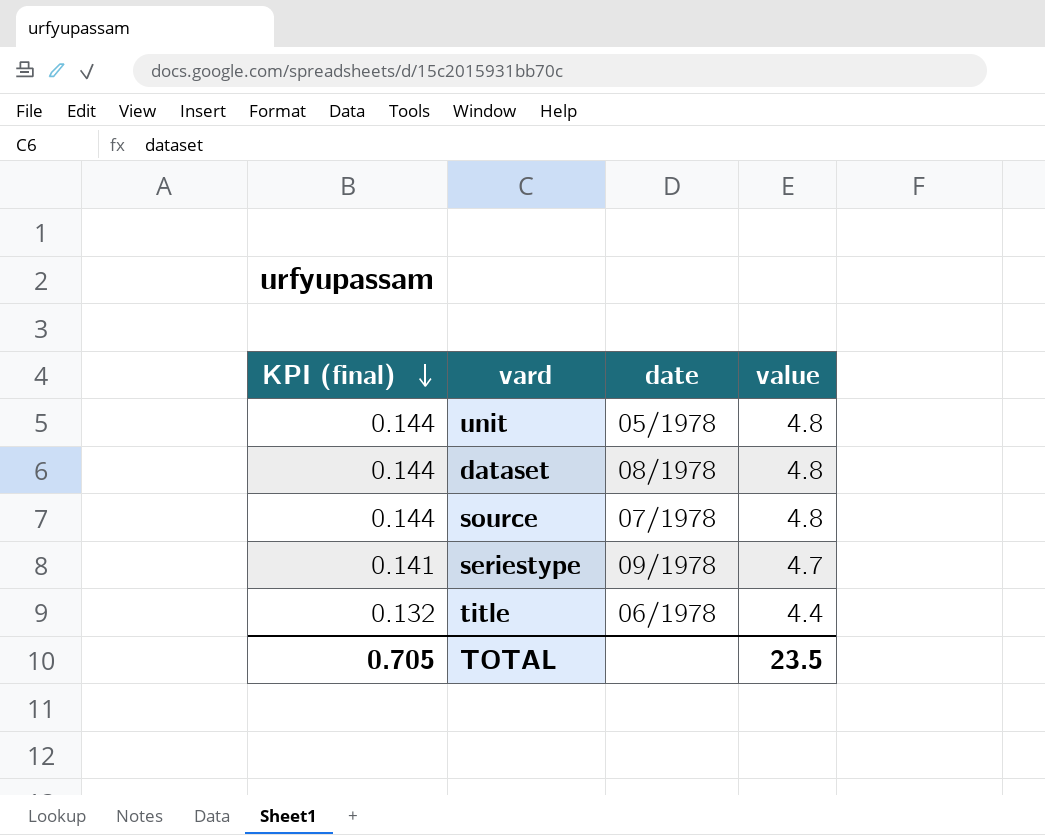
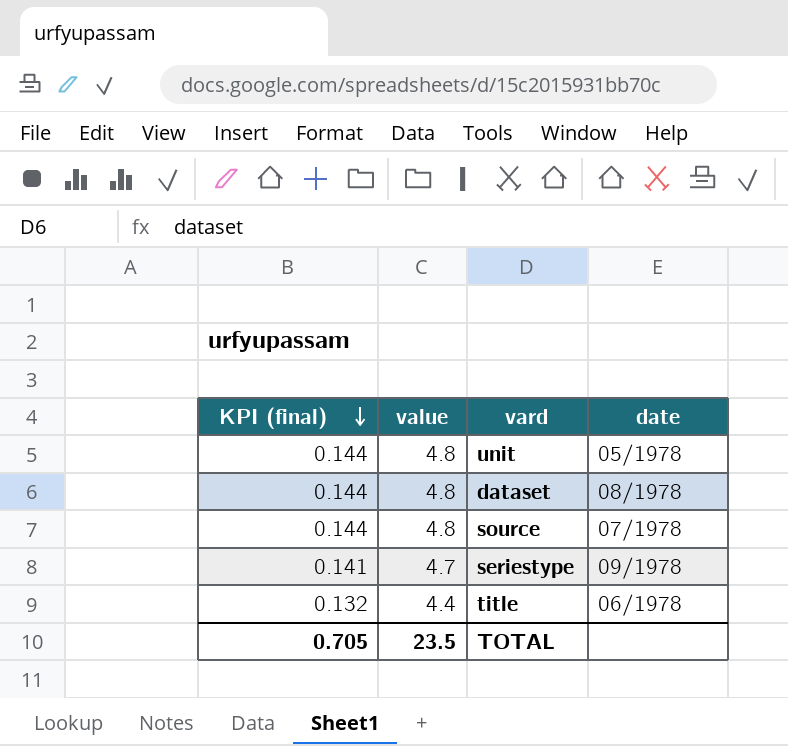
column value | position: 4 -> 2

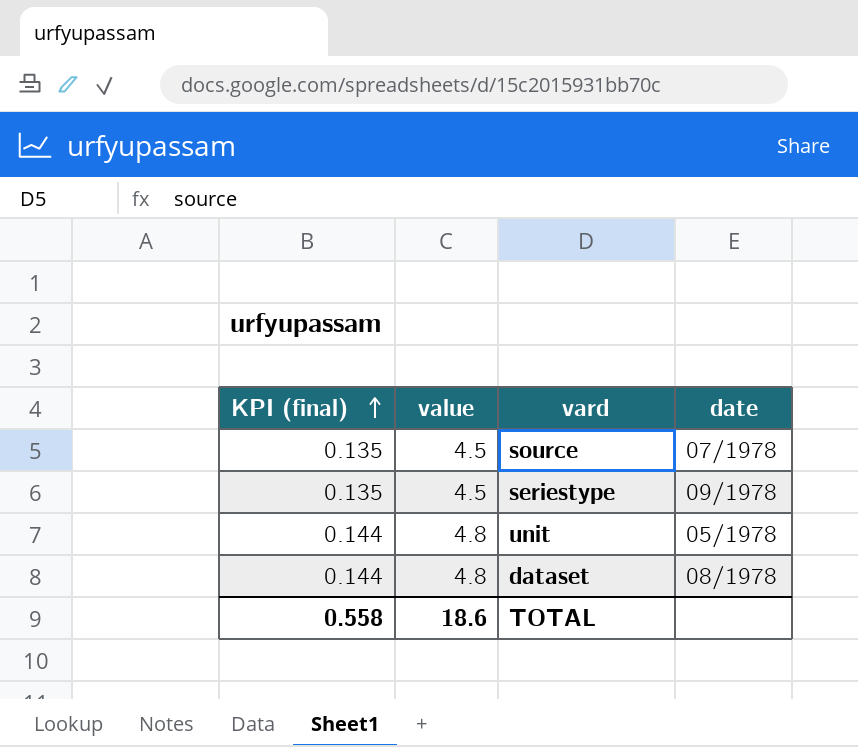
row order: KPI (final) descending -> KPI (final) ascending
row title: 0.132 | 4.4 | 06/1978 -> none
source | KPI (final): 0.144 -> 0.135
source | value: 4.8 -> 4.5
seriestype | KPI (final): 0.141 -> 0.135
seriestype | value: 4.7 -> 4.5
TOTAL | KPI (final): 0.705 -> 0.558
TOTAL | value: 23.5 -> 18.6

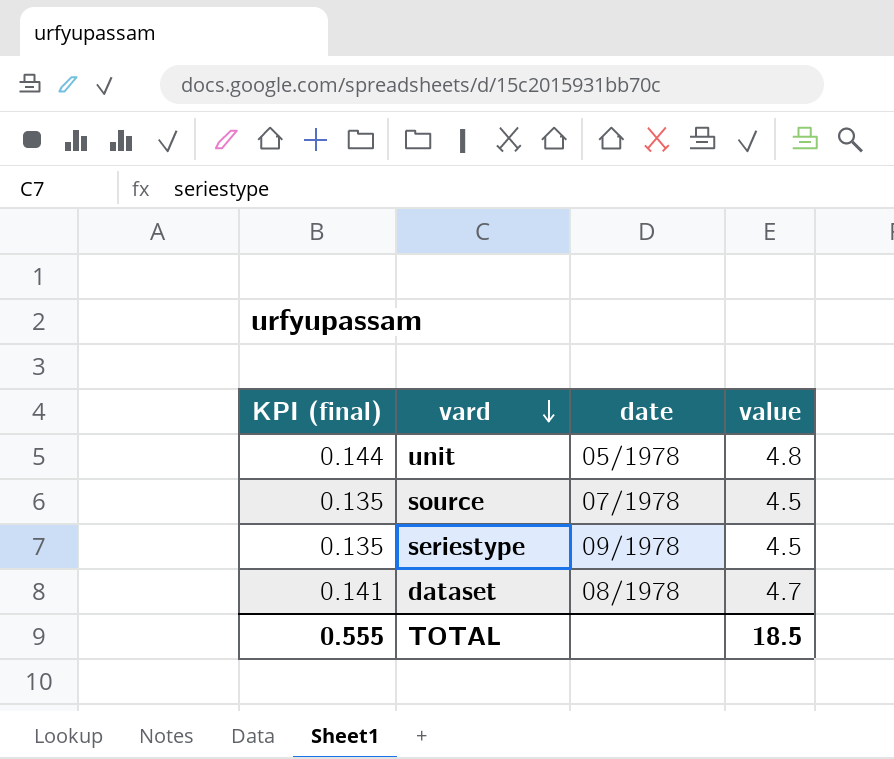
row order: KPI (final) ascending -> vard descending
column value | position: 2 -> 4
dataset | KPI (final): 0.144 -> 0.141
dataset | value: 4.8 -> 4.7
TOTAL | KPI (final): 0.558 -> 0.555
TOTAL | value: 18.6 -> 18.5

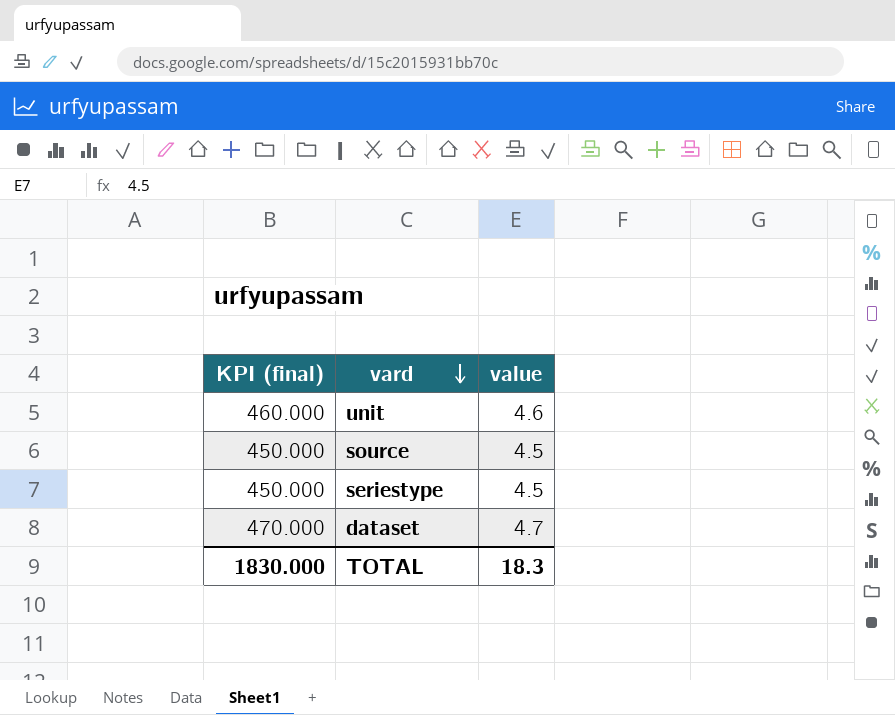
column date | position: 3 -> none
column KPI (final) | formula: [value] * 0.03 -> [value] * 100
unit | value: 4.8 -> 4.6
TOTAL | KPI (final): 0.555 -> 1830.000
TOTAL | value: 18.5 -> 18.3

